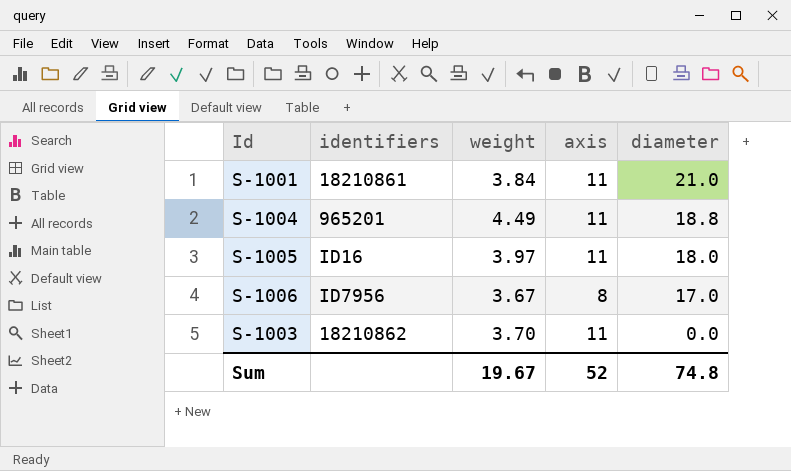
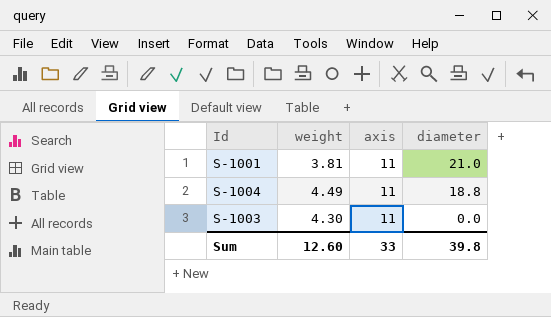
column identifiers | position: 2 -> none
row S-1005: ID16 | 3.97 | 11 | 18.0 -> none
row S-1006: ID7956 | 3.67 | 8 | 17.0 -> none
S-1001 | weight: 3.84 -> 3.81
S-1003 | weight: 3.70 -> 4.30
Sum | weight: 19.67 -> 12.60
Sum | axis: 52 -> 33
Sum | diameter: 74.8 -> 39.8

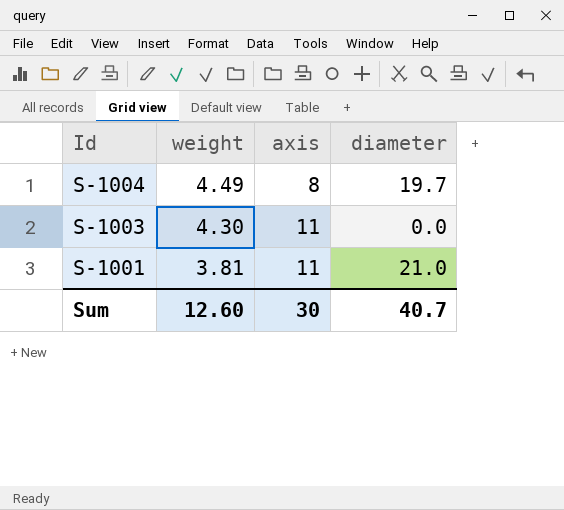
row order: diameter descending -> Id descending
S-1004 | axis: 11 -> 8
S-1004 | diameter: 18.8 -> 19.7
Sum | axis: 33 -> 30
Sum | diameter: 39.8 -> 40.7

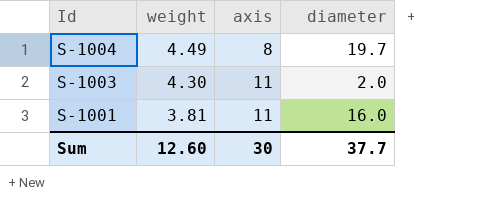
S-1003 | diameter: 0.0 -> 2.0
S-1001 | diameter: 21.0 -> 16.0
Sum | diameter: 40.7 -> 37.7

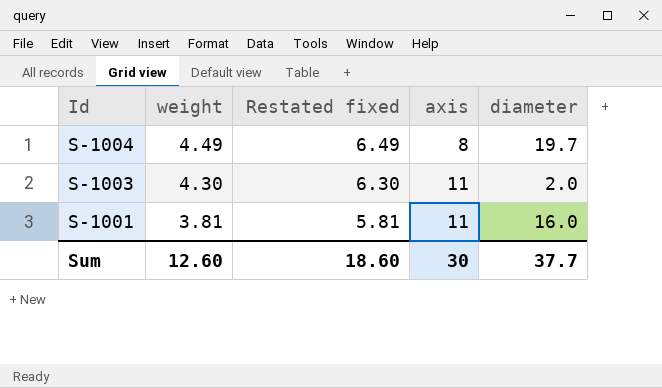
column Restated fixed | formula: none -> [weight] + 2

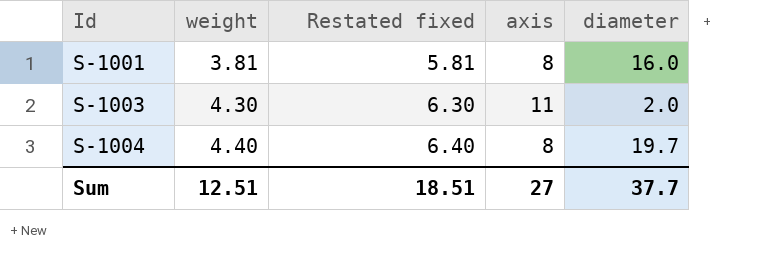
row order: Id descending -> Id ascending
S-1001 | axis: 11 -> 8
S-1004 | weight: 4.49 -> 4.40
S-1004 | Restated fixed: 6.49 -> 6.40
Sum | weight: 12.60 -> 12.51
Sum | Restated fixed: 18.60 -> 18.51
Sum | axis: 30 -> 27

